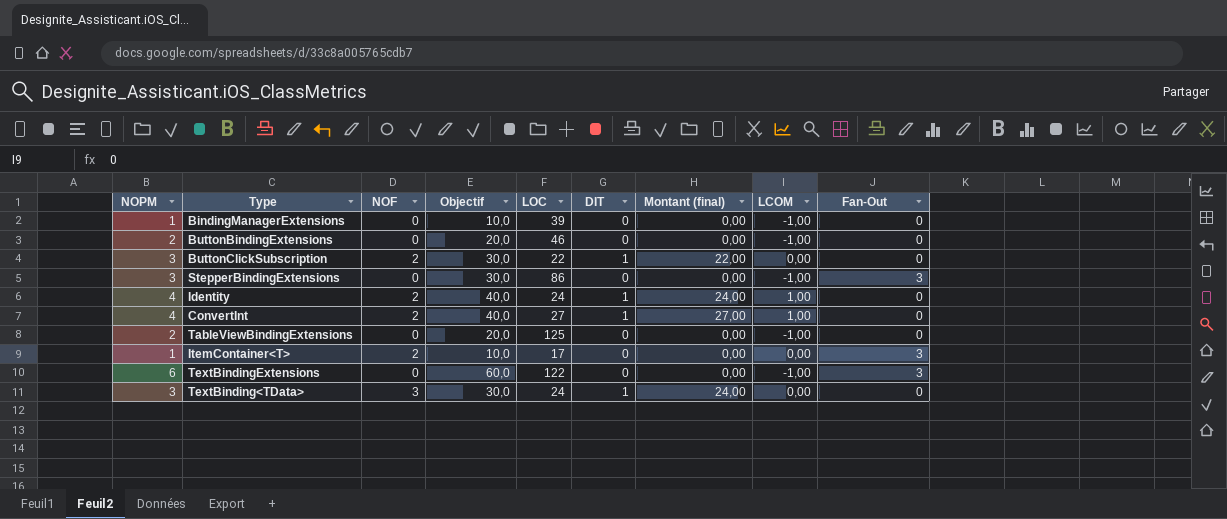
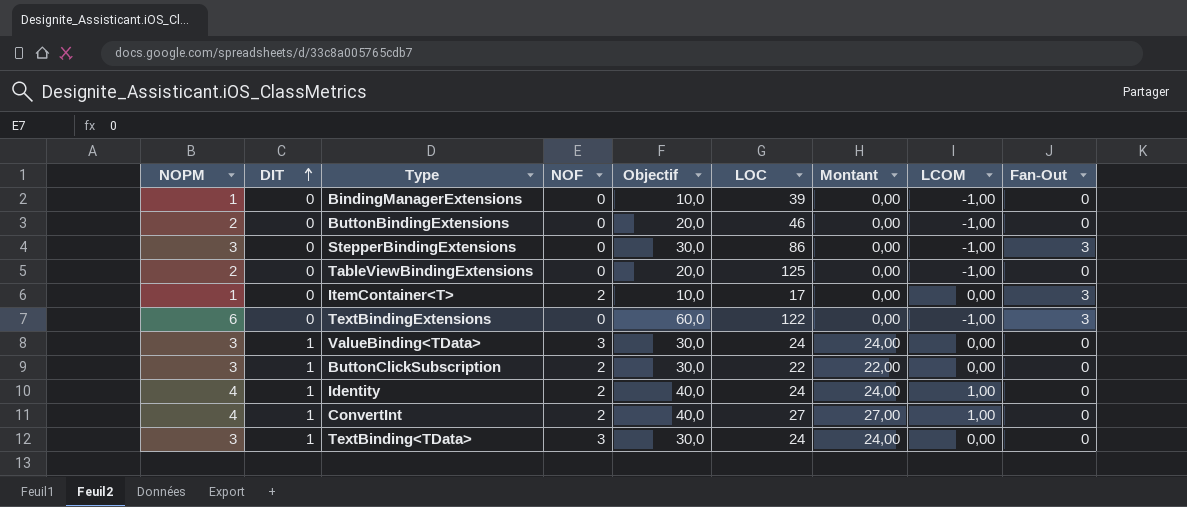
row order: none -> DIT ascending
column DIT | position: 6 -> 2
column name: Montant (final) -> Montant
row ValueBinding<TData>: none -> 3 | 1 | 3 | 30,0 | 24 | 24,00 | 0,00 | 0

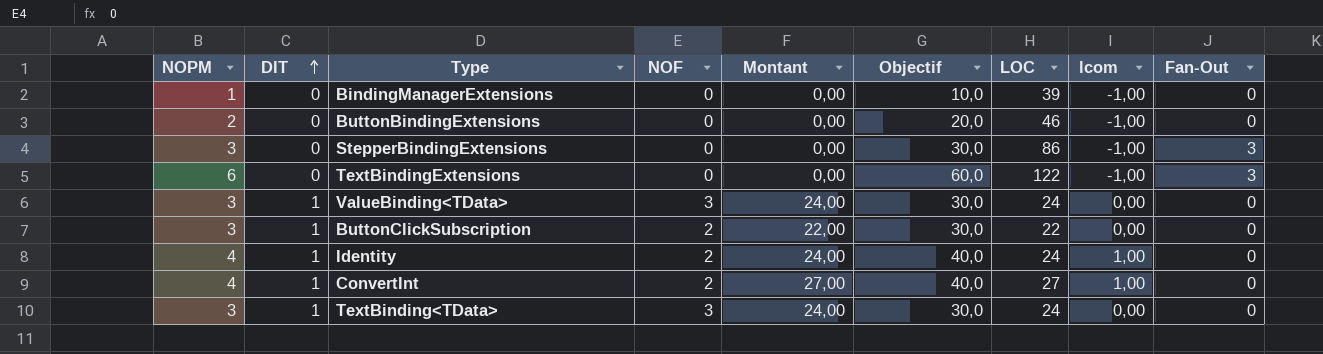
column Montant | position: 7 -> 5
column name: LCOM -> lcom
row TableViewBindingExtensions: 2 | 0 | 0 | 20,0 | 125 | 0,00 | -1,00 | 0 -> none
row ItemContainer<T>: 1 | 0 | 2 | 10,0 | 17 | 0,00 | 0,00 | 3 -> none

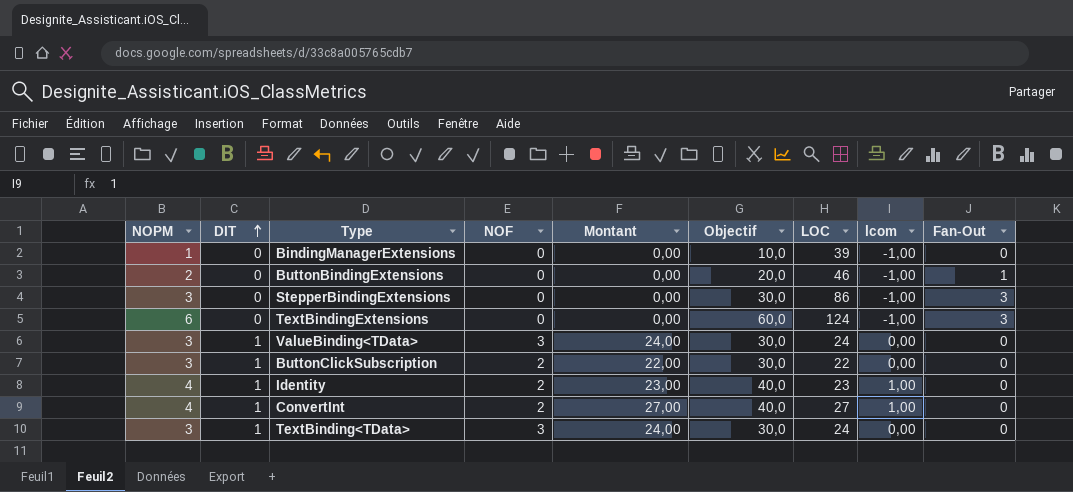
ButtonBindingExtensions | Fan-Out: 0 -> 1
TextBindingExtensions | LOC: 122 -> 124
Identity | Montant: 24,00 -> 23,00
Identity | LOC: 24 -> 23

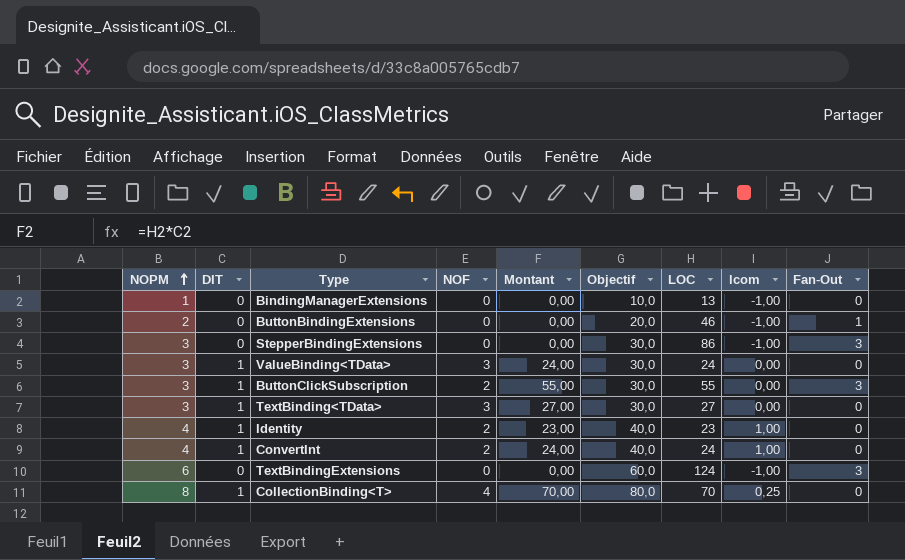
row order: DIT ascending -> NOPM ascending
BindingManagerExtensions | LOC: 39 -> 13
ButtonClickSubscription | Montant: 22,00 -> 55,00
ButtonClickSubscription | LOC: 22 -> 55
ButtonClickSubscription | Fan-Out: 0 -> 3
TextBinding<TData> | Montant: 24,00 -> 27,00
TextBinding<TData> | LOC: 24 -> 27
ConvertInt | Montant: 27,00 -> 24,00
ConvertInt | LOC: 27 -> 24
row CollectionBinding<T>: none -> 8 | 1 | 4 | 70,00 | 80,0 | 70 | 0,25 | 0

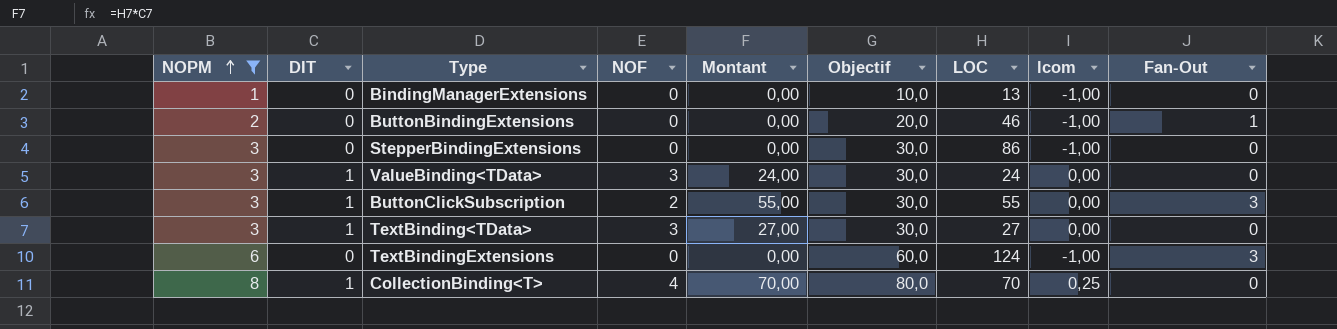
filter: none -> NOPM != 4
StepperBindingExtensions | Fan-Out: 3 -> 0

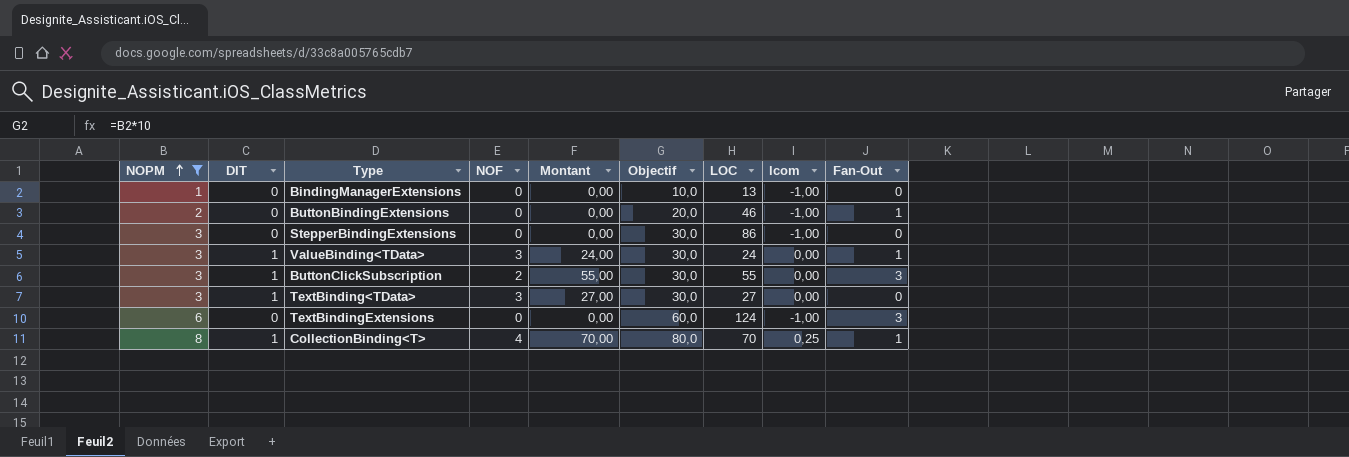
ValueBinding<TData> | Fan-Out: 0 -> 1
CollectionBinding<T> | Fan-Out: 0 -> 1

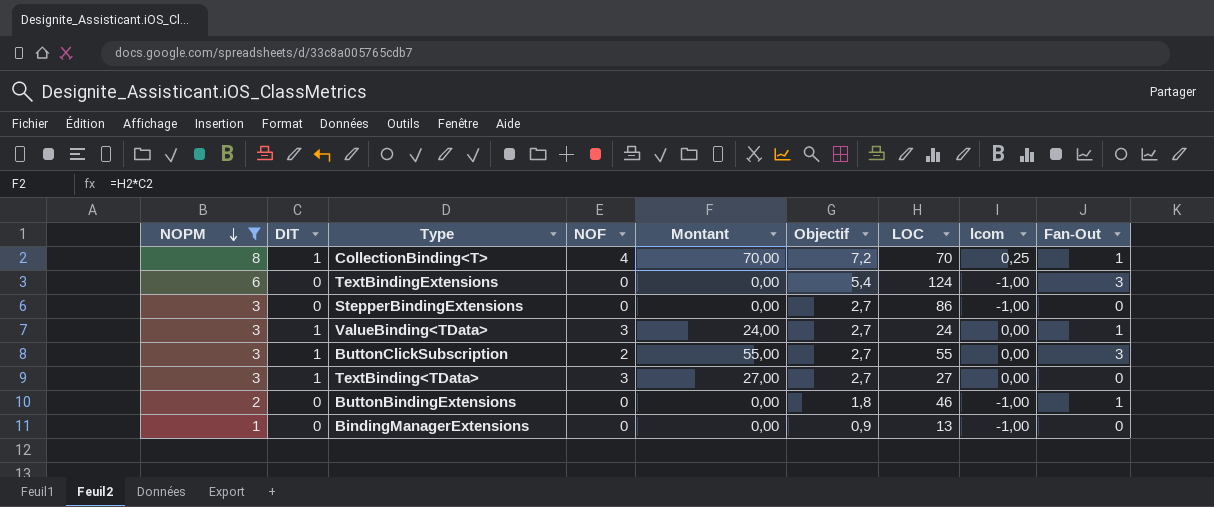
row order: NOPM ascending -> NOPM descending
column Objectif | formula: [NOPM] * 10 -> [NOPM] * 0,9

